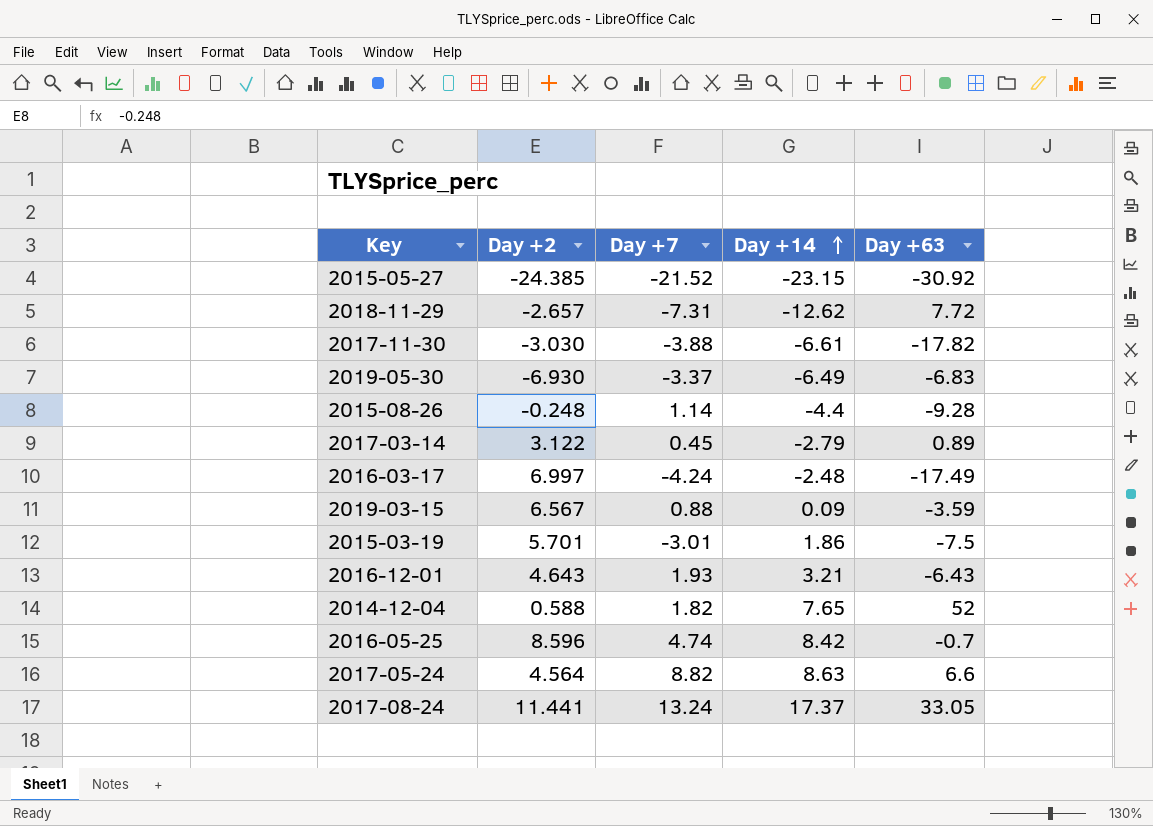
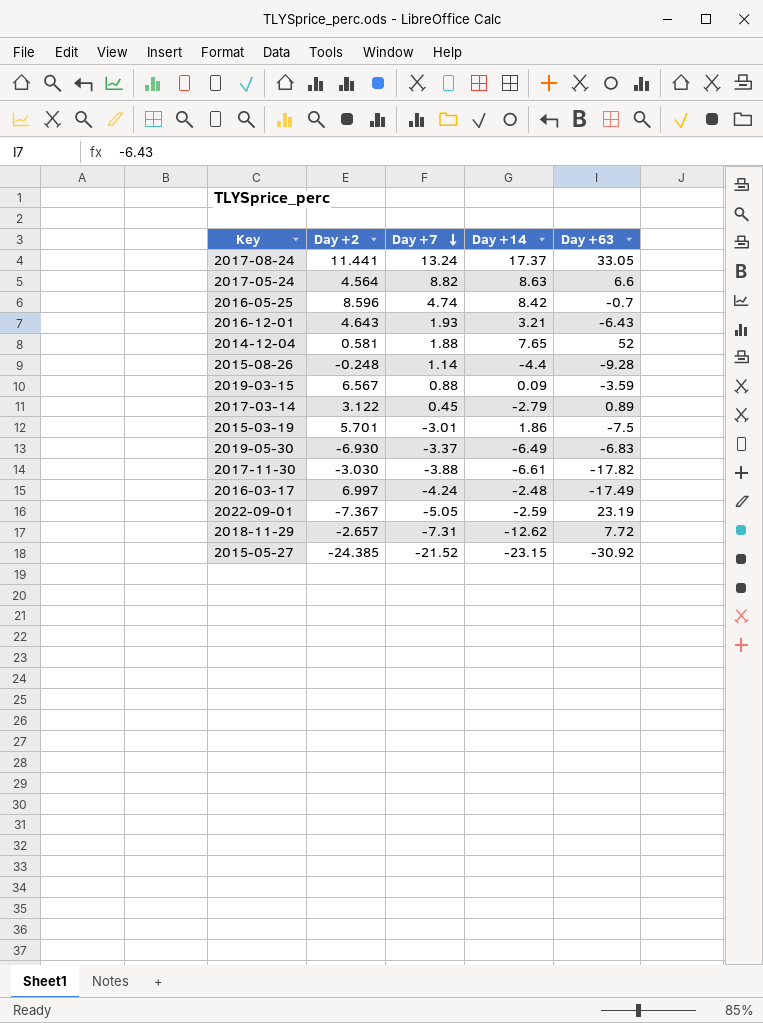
row order: Day +14 ascending -> Day +7 descending
2014-12-04 | Day +2: 0.588 -> 0.581
2014-12-04 | Day +7: 1.82 -> 1.88
row 2022-09-01: none -> -7.367 | -5.05 | -2.59 | 23.19

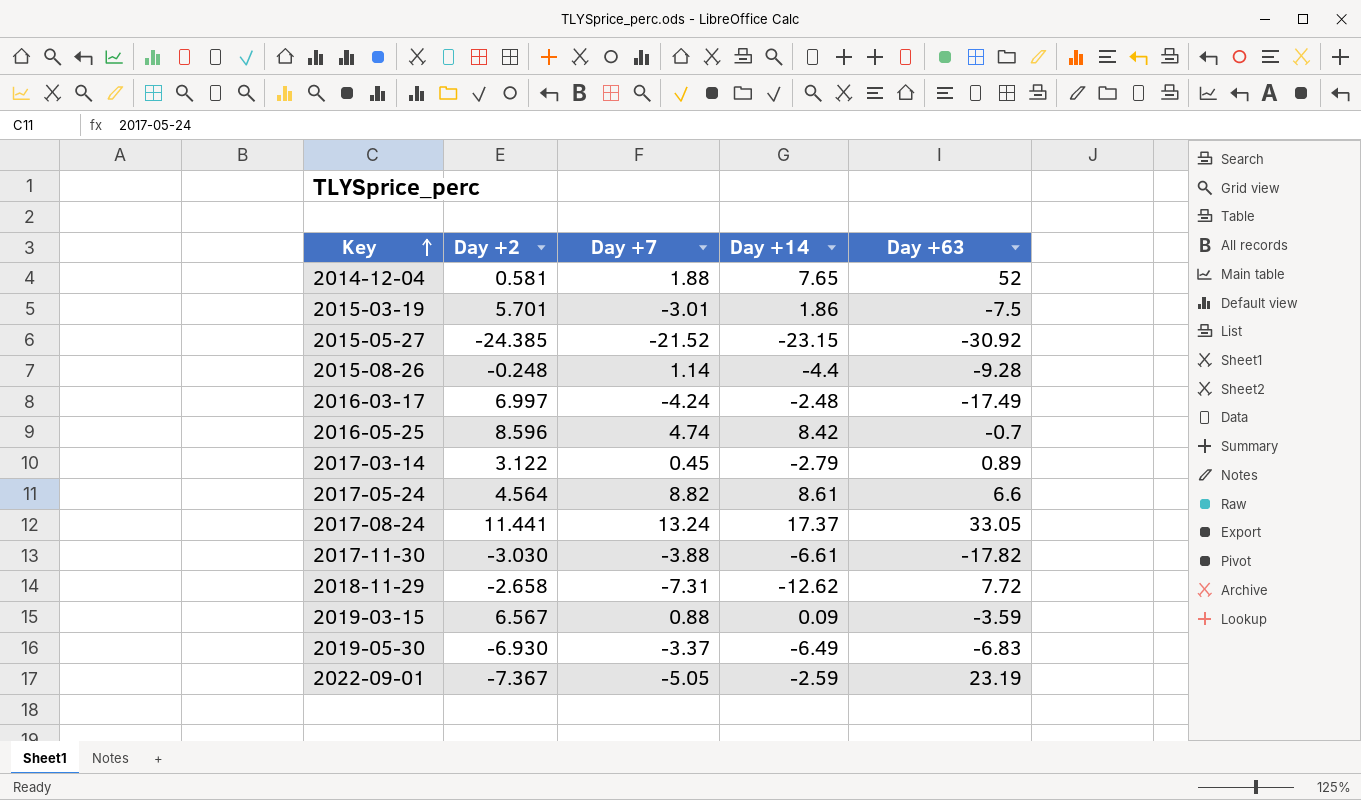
row order: Day +7 descending -> Key ascending
row 2016-12-01: 4.643 | 1.93 | 3.21 | -6.43 -> none
2017-05-24 | Day +14: 8.63 -> 8.61
2018-11-29 | Day +2: -2.657 -> -2.658

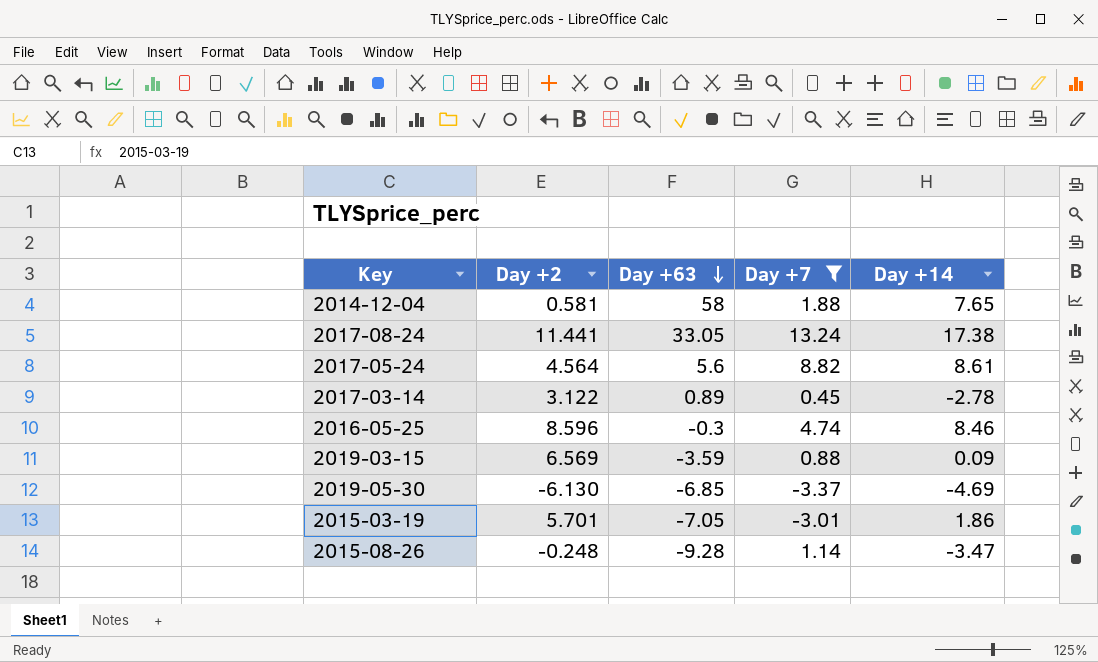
filter: none -> Day +7 >= -3.37
row order: Key ascending -> Day +63 descending
column Day +63 | position: 5 -> 3
2014-12-04 | Day +63: 52 -> 58
2017-08-24 | Day +14: 17.37 -> 17.38
2017-05-24 | Day +63: 6.6 -> 5.6
2017-03-14 | Day +14: -2.79 -> -2.78
2016-05-25 | Day +63: -0.7 -> -0.3
2016-05-25 | Day +14: 8.42 -> 8.46
2019-03-15 | Day +2: 6.567 -> 6.569
2019-05-30 | Day +2: -6.930 -> -6.130
2019-05-30 | Day +63: -6.83 -> -6.85
2019-05-30 | Day +14: -6.49 -> -4.69
2015-03-19 | Day +63: -7.5 -> -7.05
2015-08-26 | Day +14: -4.4 -> -3.47

